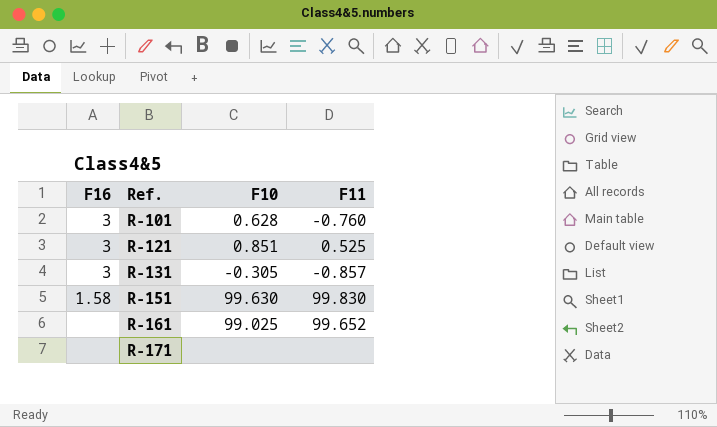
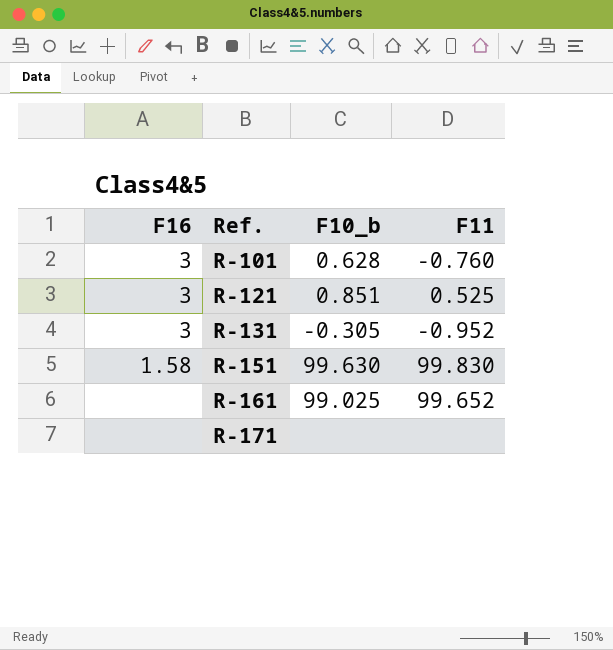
column name: F10 -> F10_b
R-131 | F11: -0.857 -> -0.952

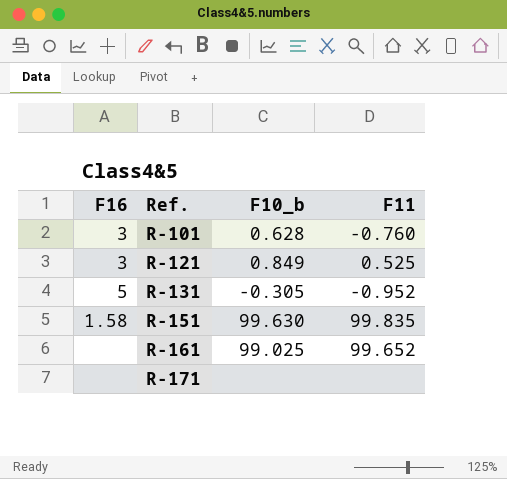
R-121 | F10_b: 0.851 -> 0.849
R-131 | F16: 3 -> 5
R-151 | F11: 99.830 -> 99.835

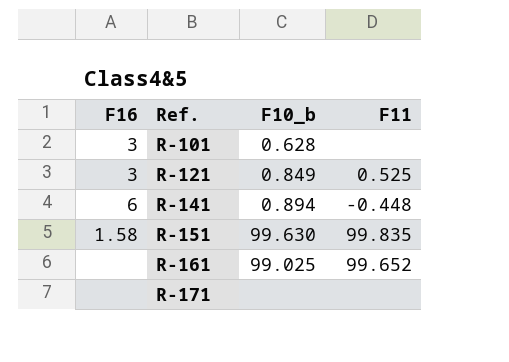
row R-131: 5 | -0.305 | -0.952 -> none
R-101 | F11: -0.760 -> none
row R-141: none -> 6 | 0.894 | -0.448

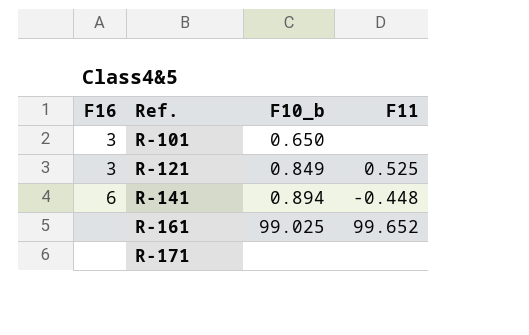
row R-151: 1.58 | 99.630 | 99.835 -> none
R-101 | F10_b: 0.628 -> 0.650

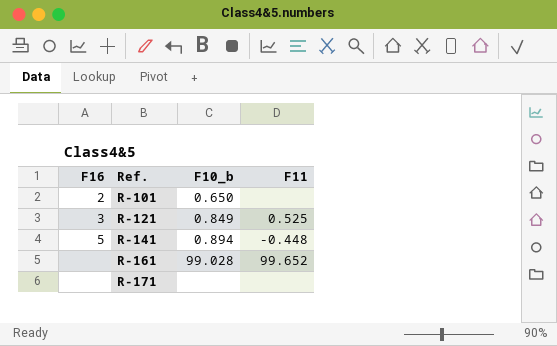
R-101 | F16: 3 -> 2
R-141 | F16: 6 -> 5
R-161 | F10_b: 99.025 -> 99.028

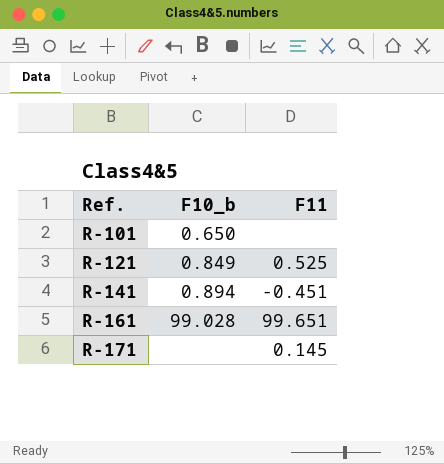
column F16 | position: 1 -> none
R-141 | F11: -0.448 -> -0.451
R-161 | F11: 99.652 -> 99.651
R-171 | F11: none -> 0.145

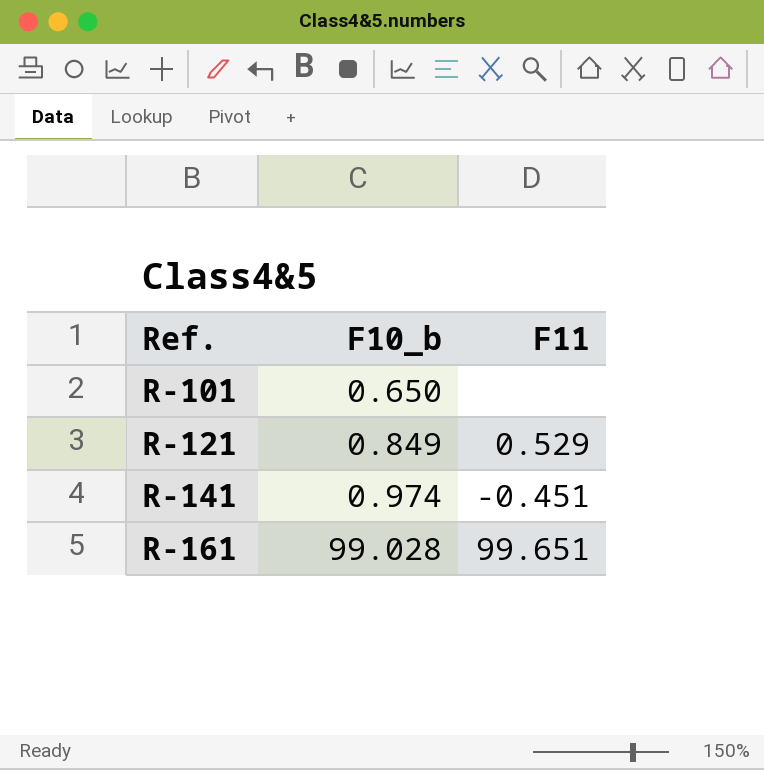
row R-171: none | 0.145 -> none
R-121 | F11: 0.525 -> 0.529
R-141 | F10_b: 0.894 -> 0.974

